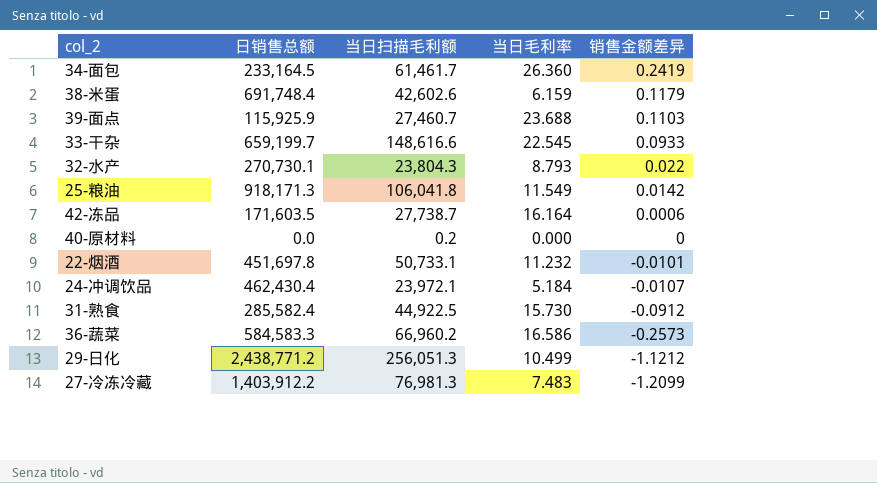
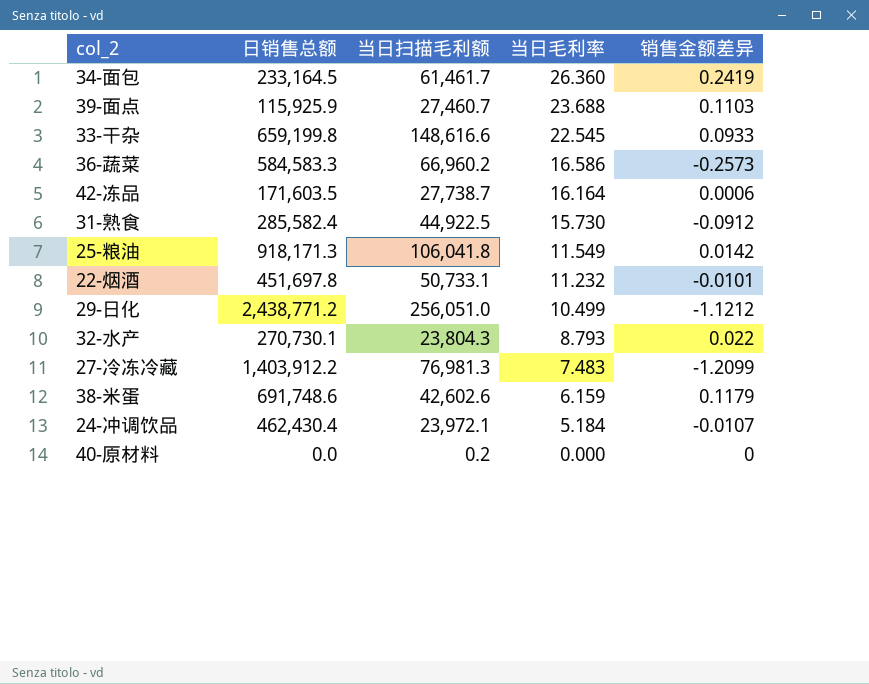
row order: 销售金额差异 descending -> 当日毛利率 descending
33-干杂 | 日销售总额: 659,199.7 -> 659,199.8
29-日化 | 当日扫描毛利额: 256,051.3 -> 256,051.0
38-米蛋 | 日销售总额: 691,748.4 -> 691,748.6

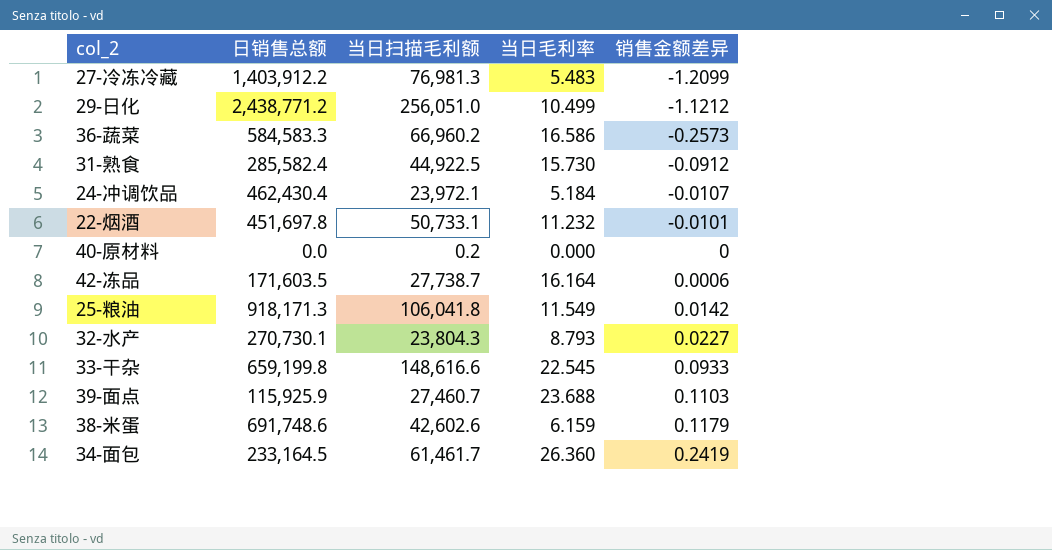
row order: 当日毛利率 descending -> 销售金额差异 ascending
27-冷冻冷藏 | 当日毛利率: 7.483 -> 5.483
32-水产 | 销售金额差异: 0.022 -> 0.0227

